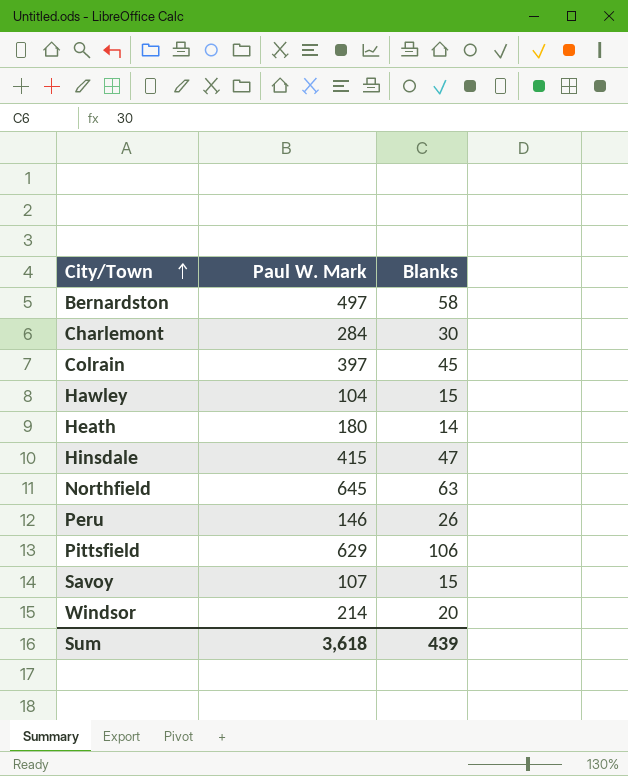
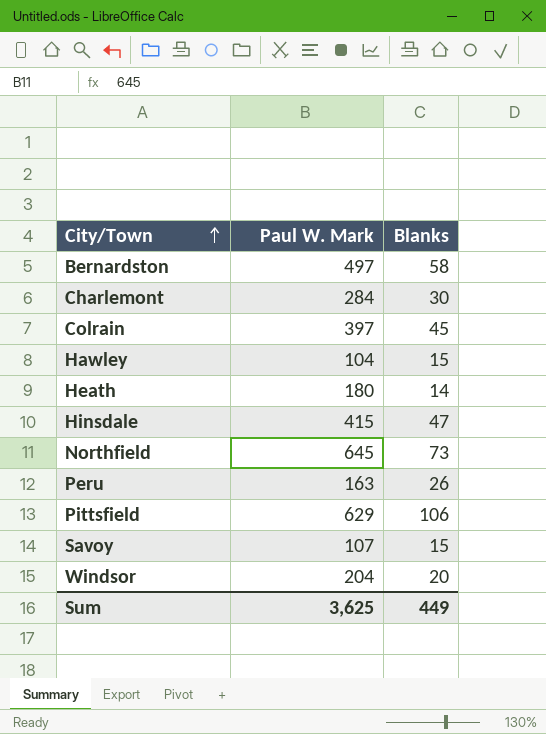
Northfield | Blanks: 63 -> 73
Peru | Paul W. Mark: 146 -> 163
Windsor | Paul W. Mark: 214 -> 204
Sum | Paul W. Mark: 3,618 -> 3,625
Sum | Blanks: 439 -> 449

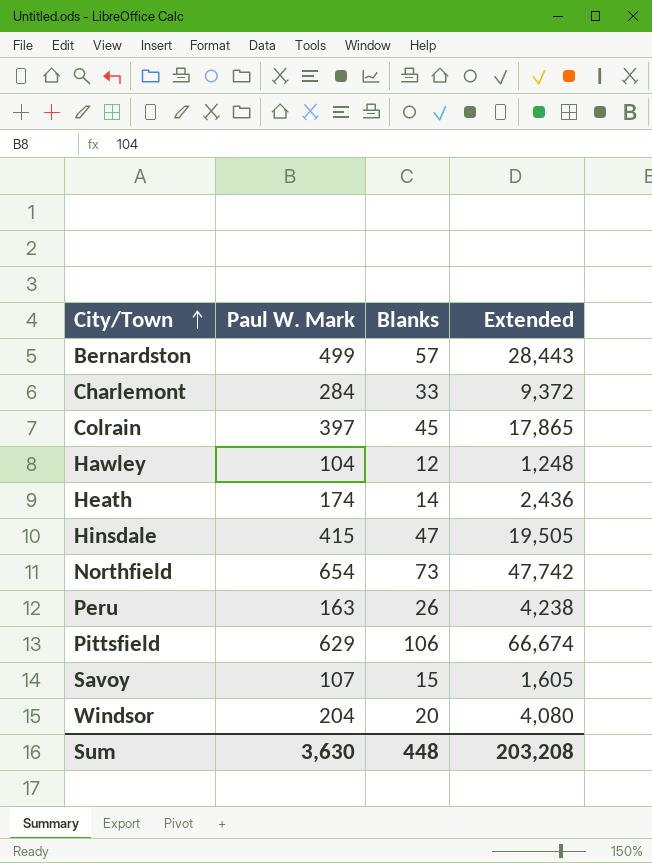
column Extended | formula: none -> [Paul W. Mark] * [Blanks]
Bernardston | Paul W. Mark: 497 -> 499
Bernardston | Blanks: 58 -> 57
Charlemont | Blanks: 30 -> 33
Hawley | Blanks: 15 -> 12
Heath | Paul W. Mark: 180 -> 174
Northfield | Paul W. Mark: 645 -> 654
Sum | Paul W. Mark: 3,625 -> 3,630
Sum | Blanks: 449 -> 448

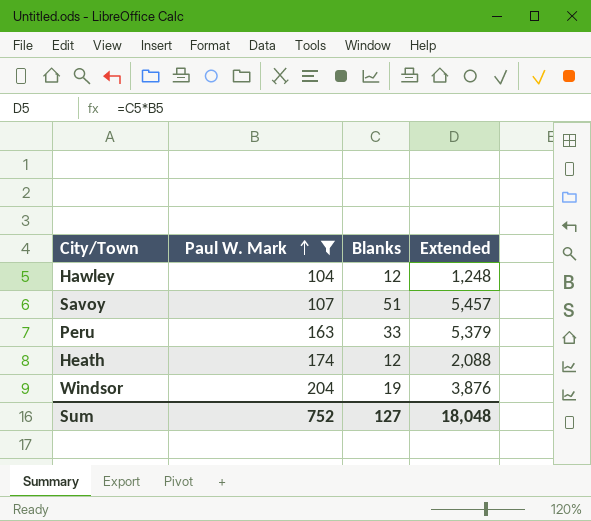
filter: none -> Paul W. Mark <= 204
row order: City/Town ascending -> Paul W. Mark ascending
Savoy | Blanks: 15 -> 51
Savoy | Extended: 1,605 -> 5,457
Peru | Blanks: 26 -> 33
Peru | Extended: 4,238 -> 5,379
Heath | Blanks: 14 -> 12
Heath | Extended: 2,436 -> 2,088
Windsor | Blanks: 20 -> 19
Windsor | Extended: 4,080 -> 3,876
Sum | Paul W. Mark: 3,630 -> 752
Sum | Blanks: 448 -> 127
Sum | Extended: 203,208 -> 18,048

